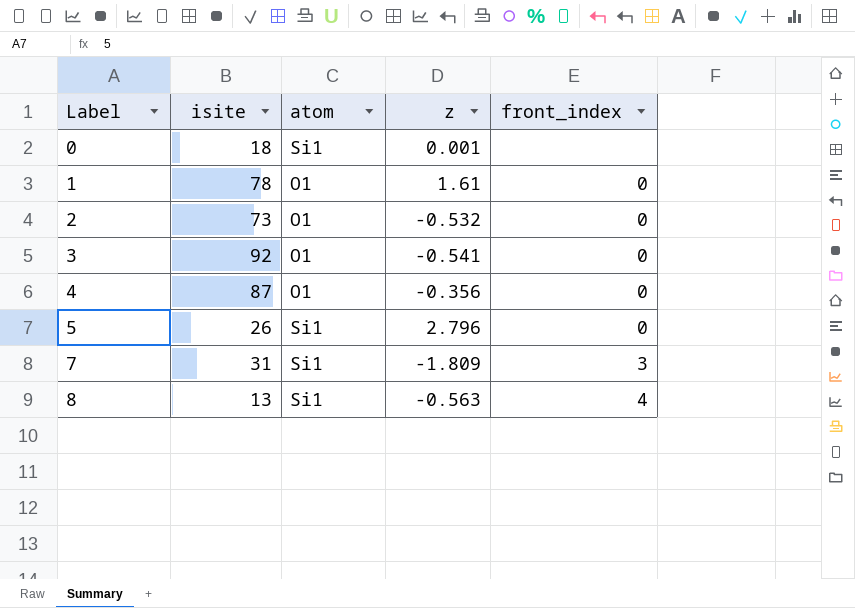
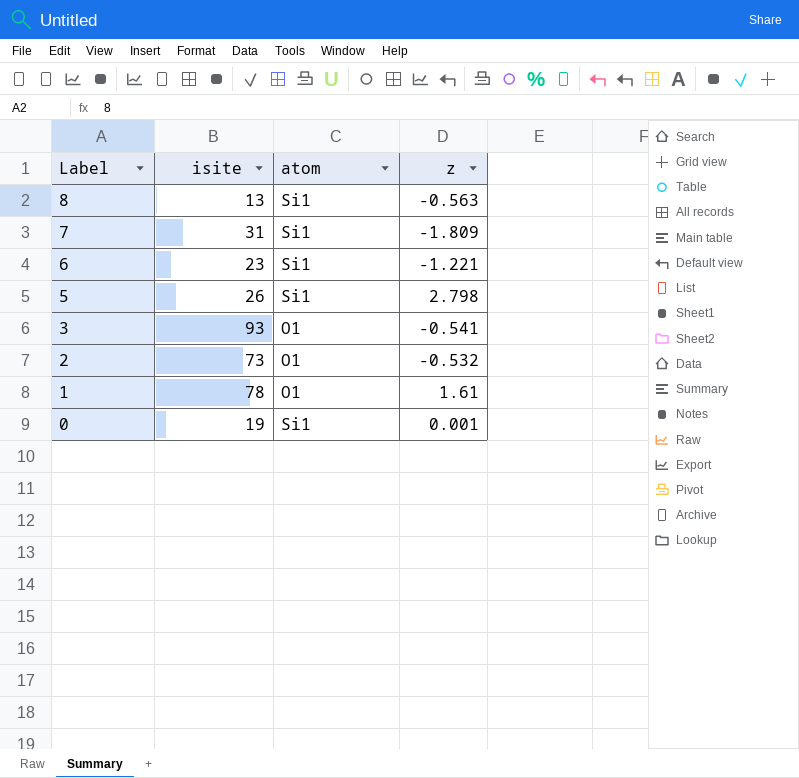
row order: Label ascending -> Label descending
column front_index | position: 5 -> none
row 4: 87 | O1 | -0.356 | 0 -> none
row 6: none -> 23 | Si1 | -1.221
5 | z: 2.796 -> 2.798
3 | isite: 92 -> 93
0 | isite: 18 -> 19

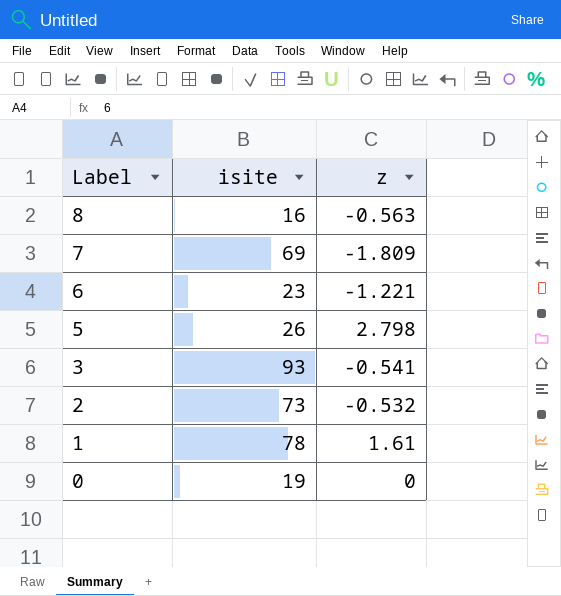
column atom | position: 3 -> none
8 | isite: 13 -> 16
7 | isite: 31 -> 69
0 | z: 0.001 -> 0

